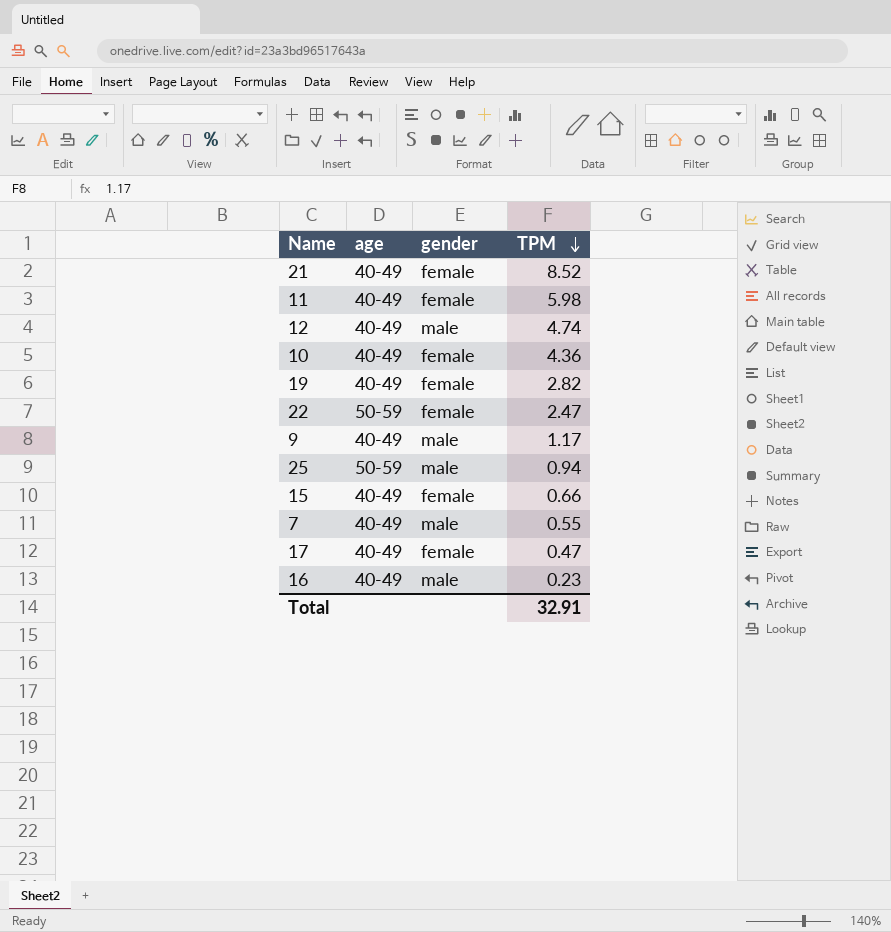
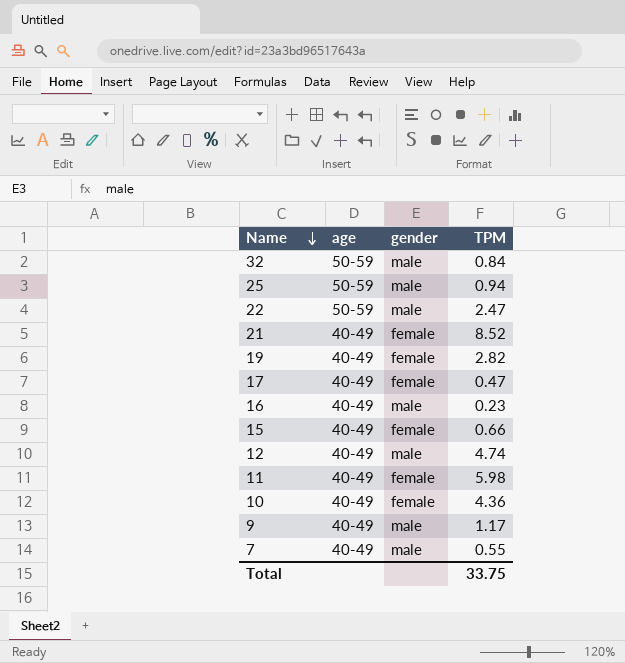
row order: TPM descending -> Name descending
row 32: none -> 50-59 | male | 0.84
22 | gender: female -> male
Total | TPM: 32.91 -> 33.75

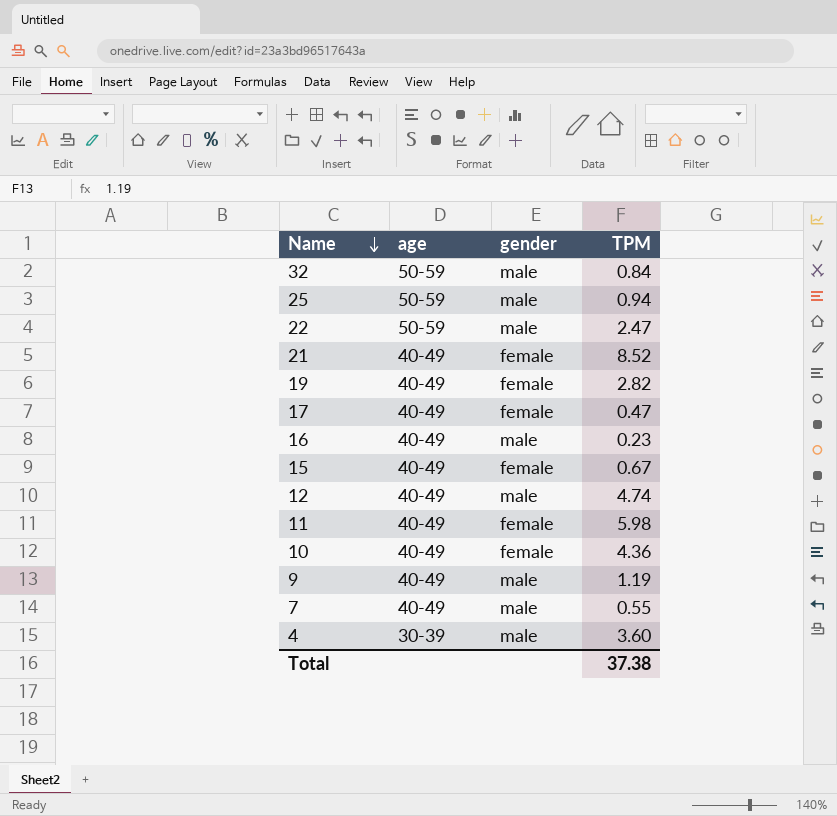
15 | TPM: 0.66 -> 0.67
9 | TPM: 1.17 -> 1.19
row 4: none -> 30-39 | male | 3.60
Total | TPM: 33.75 -> 37.38

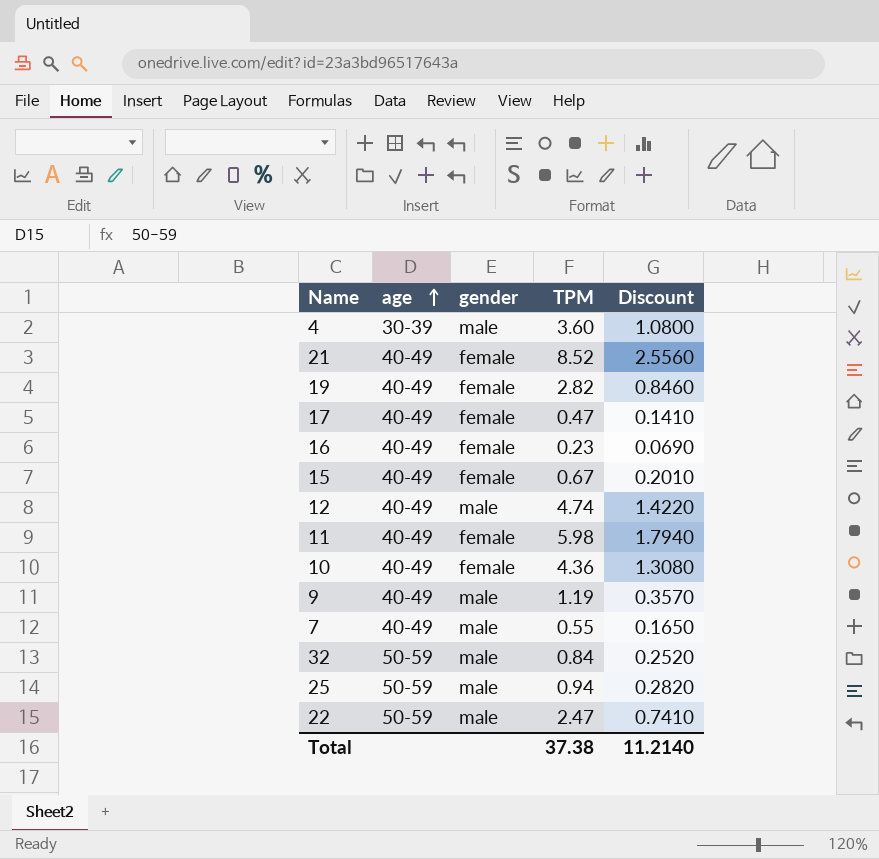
row order: Name descending -> age ascending
column Discount | formula: none -> [TPM] * 0.3
16 | gender: male -> female

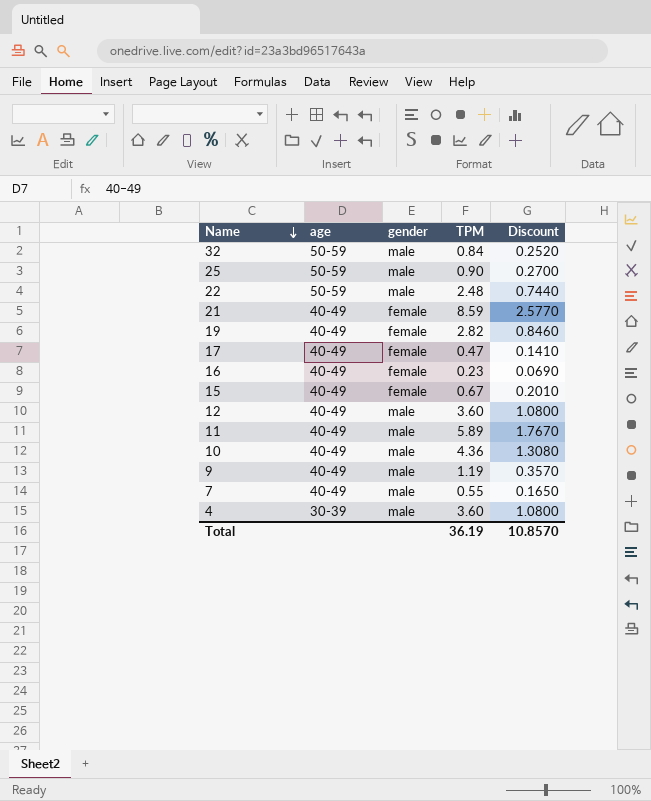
row order: age ascending -> Name descending
25 | TPM: 0.94 -> 0.90
25 | Discount: 0.2820 -> 0.2700
22 | TPM: 2.47 -> 2.48
22 | Discount: 0.7410 -> 0.7440
21 | TPM: 8.52 -> 8.59
21 | Discount: 2.5560 -> 2.5770
12 | TPM: 4.74 -> 3.60
12 | Discount: 1.4220 -> 1.0800
11 | gender: female -> male
11 | TPM: 5.98 -> 5.89
11 | Discount: 1.7940 -> 1.7670
10 | gender: female -> male
Total | TPM: 37.38 -> 36.19
Total | Discount: 11.2140 -> 10.8570

